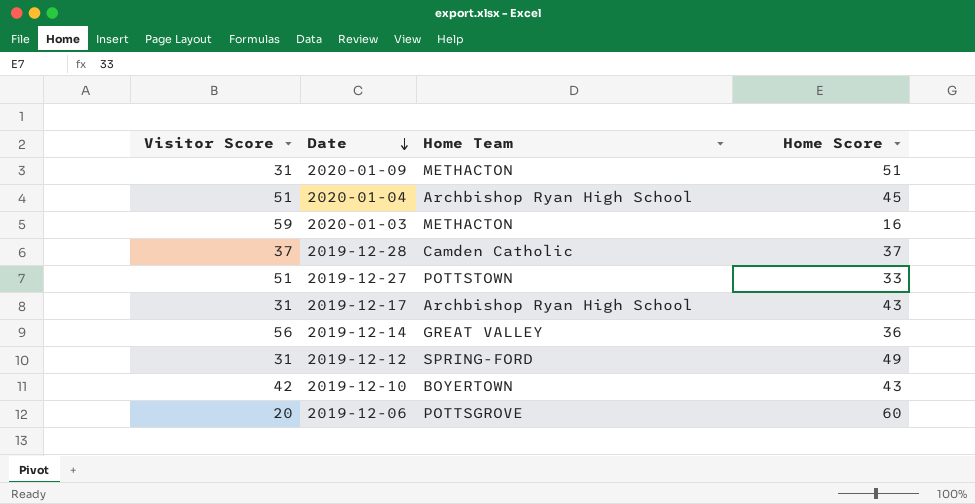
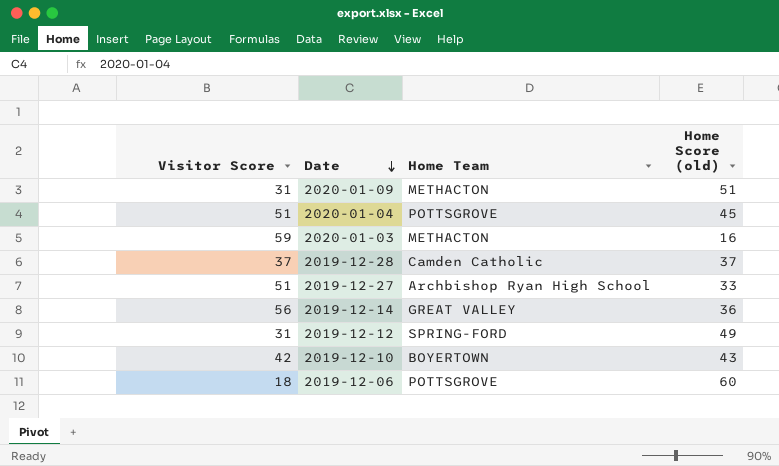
column name: Home Score -> Home Score (old)
row 2019-12-17: 31 | Archbishop Ryan High School | 43 -> none
2020-01-04 | Home Team: Archbishop Ryan High School -> POTTSGROVE
2019-12-27 | Home Team: POTTSTOWN -> Archbishop Ryan High School
2019-12-06 | Visitor Score: 20 -> 18

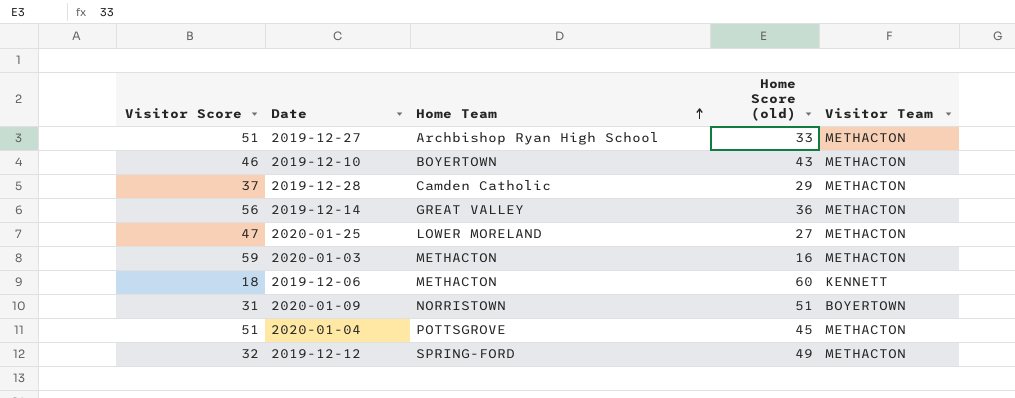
row order: Date descending -> Home Team ascending
column Visitor Team | position: none -> 5
2019-12-10 | Visitor Score: 42 -> 46
2019-12-28 | Home Score (old): 37 -> 29
row 2020-01-25: none -> 47 | LOWER MORELAND | 27 | METHACTON
2019-12-06 | Home Team: POTTSGROVE -> METHACTON
2020-01-09 | Home Team: METHACTON -> NORRISTOWN
2019-12-12 | Visitor Score: 31 -> 32

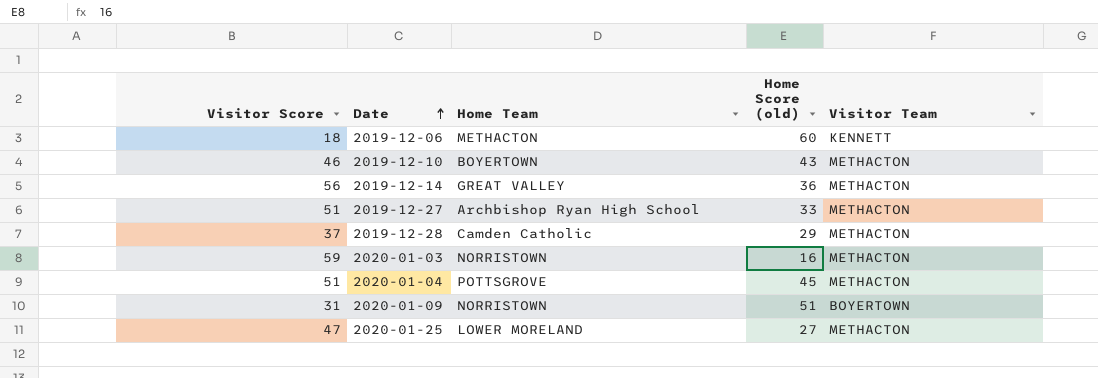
row order: Home Team ascending -> Date ascending
row 2019-12-12: 32 | SPRING-FORD | 49 | METHACTON -> none
2020-01-03 | Home Team: METHACTON -> NORRISTOWN

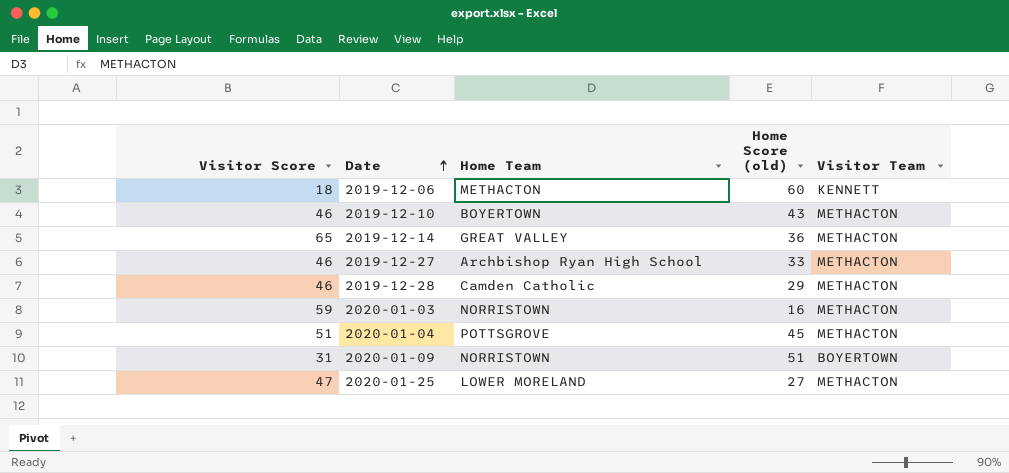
2019-12-14 | Visitor Score: 56 -> 65
2019-12-27 | Visitor Score: 51 -> 46
2019-12-28 | Visitor Score: 37 -> 46

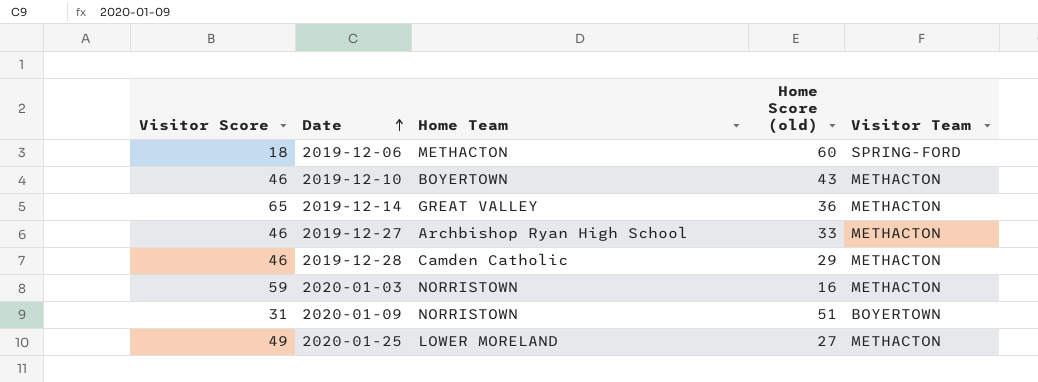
row 2020-01-04: 51 | POTTSGROVE | 45 | METHACTON -> none
2019-12-06 | Visitor Team: KENNETT -> SPRING-FORD
2020-01-25 | Visitor Score: 47 -> 49

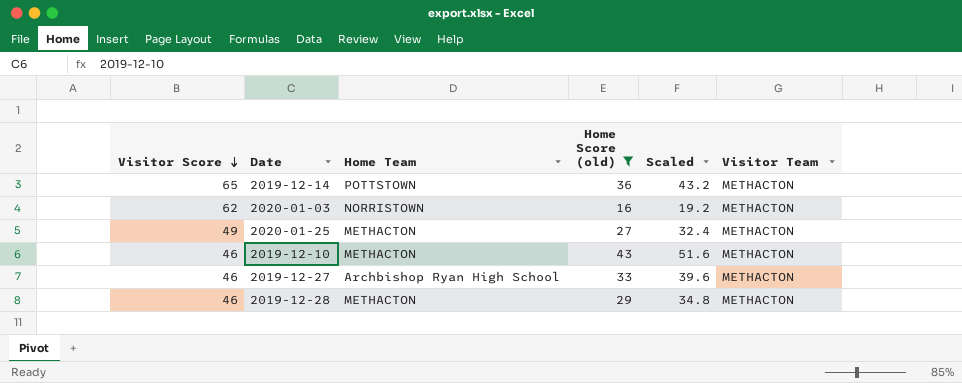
filter: none -> Home Score (old) <= 43
row order: Date ascending -> Visitor Score descending
column Scaled | formula: none -> [Home Score (old)] * 1.2
2019-12-14 | Home Team: GREAT VALLEY -> POTTSTOWN
2020-01-03 | Visitor Score: 59 -> 62
2020-01-25 | Home Team: LOWER MORELAND -> METHACTON
2019-12-10 | Home Team: BOYERTOWN -> METHACTON
2019-12-28 | Home Team: Camden Catholic -> METHACTON

